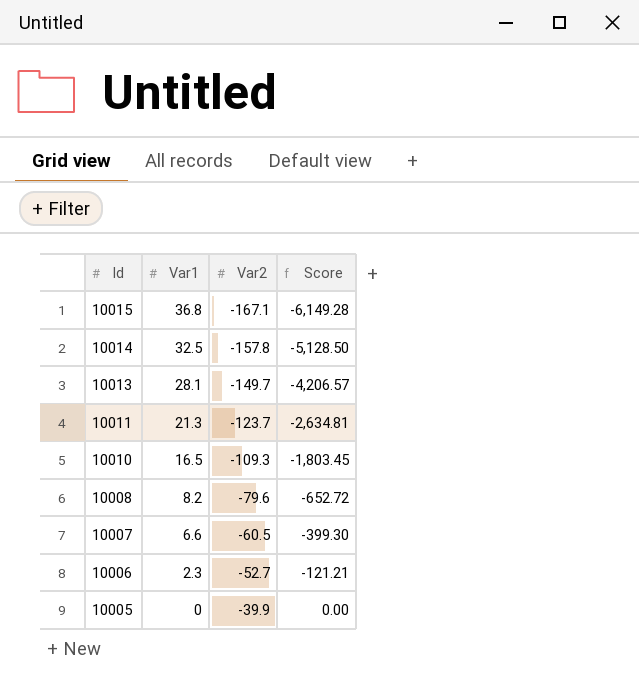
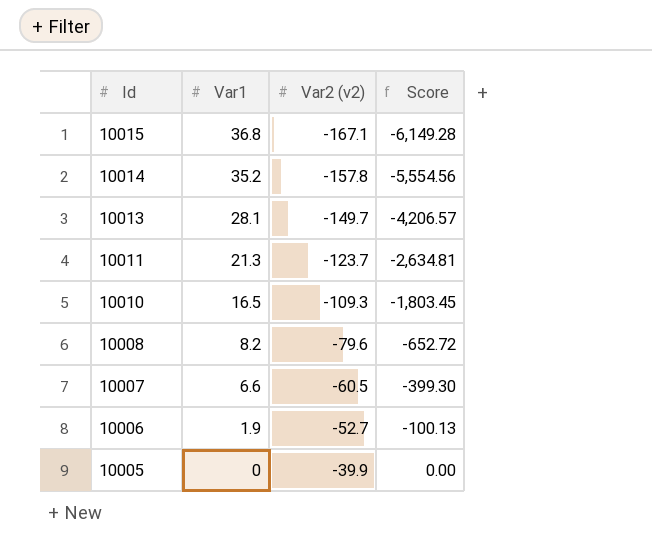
column name: Var2 -> Var2 (v2)
10014 | Var1: 32.5 -> 35.2
10014 | Score: -5,128.50 -> -5,554.56
10006 | Var1: 2.3 -> 1.9
10006 | Score: -121.21 -> -100.13

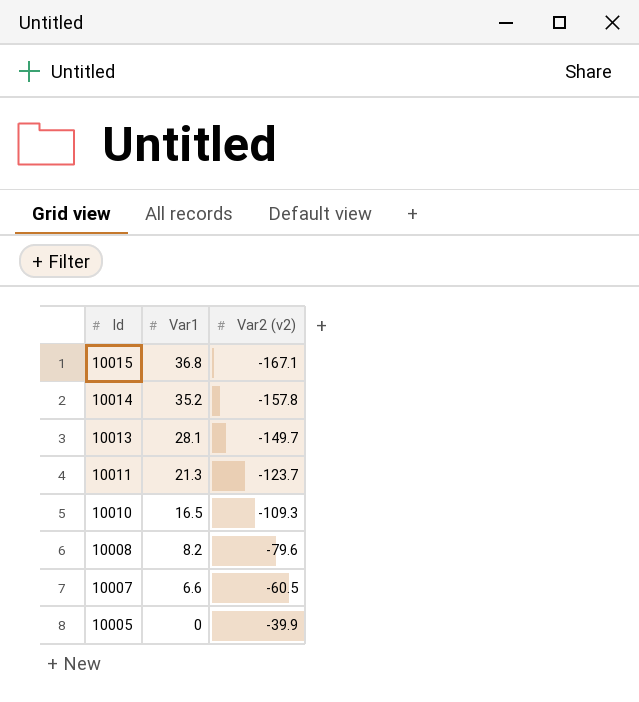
column Score | formula: [Var1] * [Var2 (v2)] -> none
row 10006: 1.9 | -52.7 | -100.13 -> none

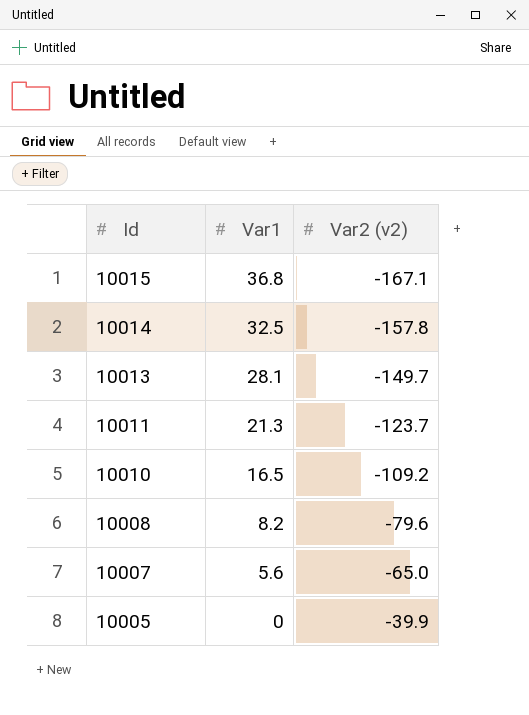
10014 | Var1: 35.2 -> 32.5
10010 | Var2 (v2): -109.3 -> -109.2
10007 | Var1: 6.6 -> 5.6
10007 | Var2 (v2): -60.5 -> -65.0

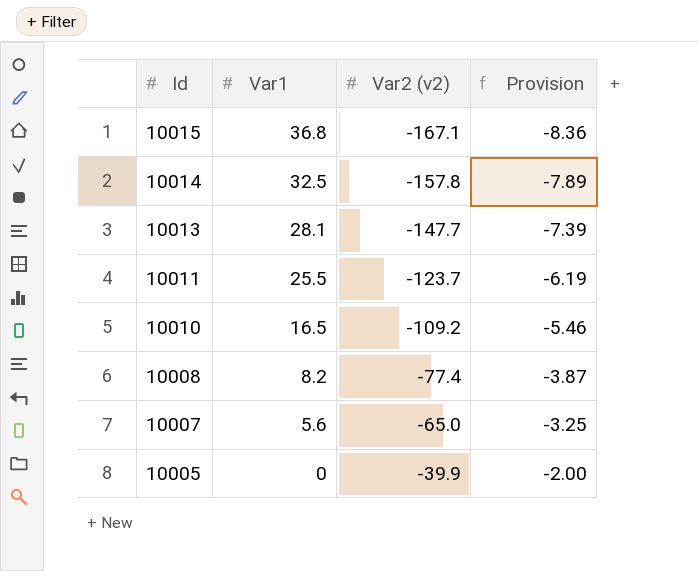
column Provision | formula: none -> [Var2 (v2)] * 0.05
10013 | Var2 (v2): -149.7 -> -147.7
10011 | Var1: 21.3 -> 25.5
10008 | Var2 (v2): -79.6 -> -77.4

